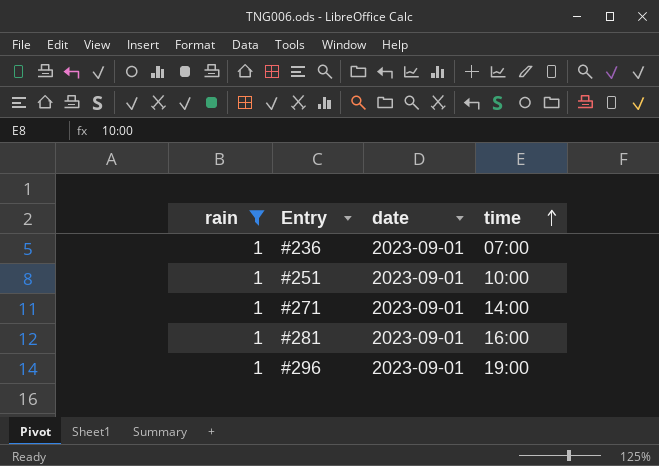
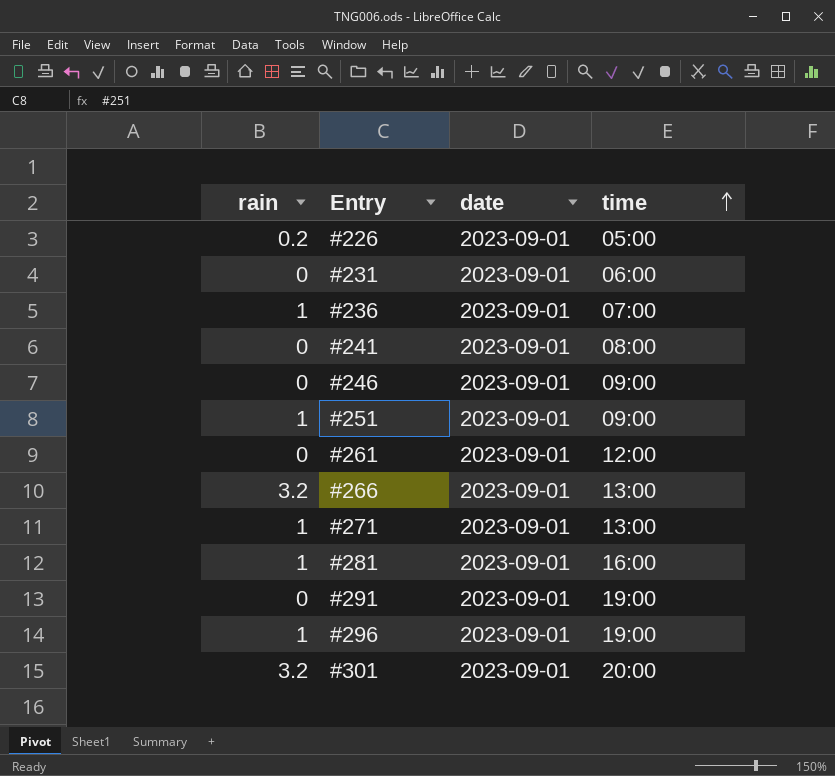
filter: rain = 1 -> none
#251 | time: 10:00 -> 09:00
#271 | time: 14:00 -> 13:00

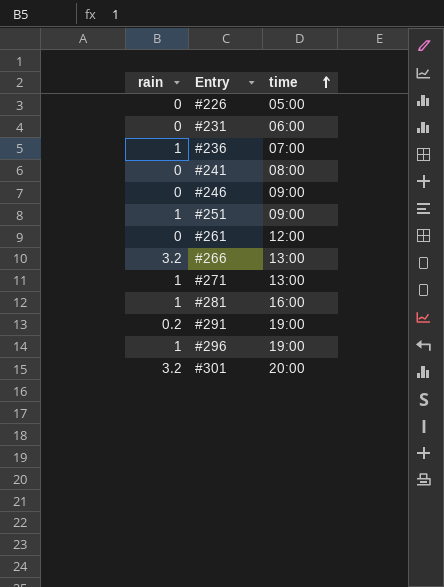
column date | position: 3 -> none
#226 | rain: 0.2 -> 0
#291 | rain: 0 -> 0.2

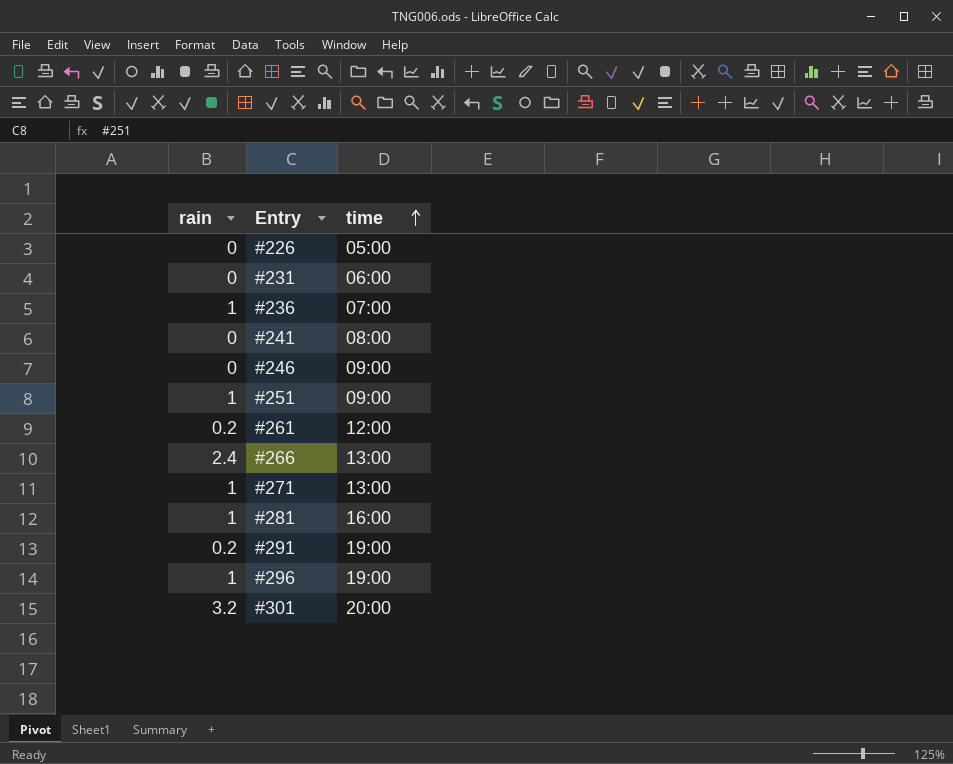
#261 | rain: 0 -> 0.2
#266 | rain: 3.2 -> 2.4

